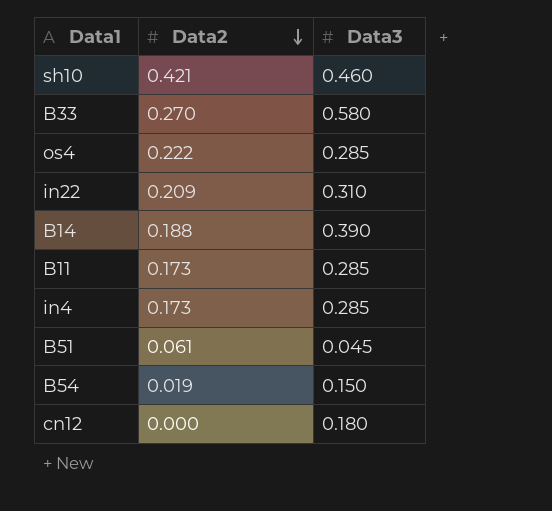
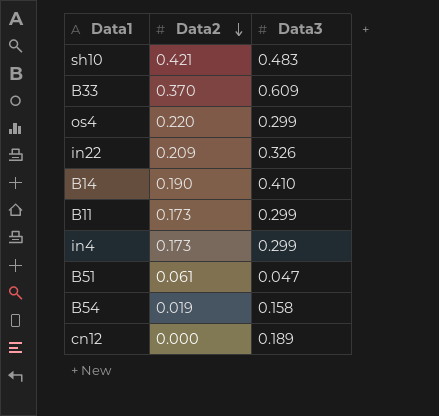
sh10 | Data3: 0.460 -> 0.483
B33 | Data2: 0.270 -> 0.370
B33 | Data3: 0.580 -> 0.609
os4 | Data2: 0.222 -> 0.220
os4 | Data3: 0.285 -> 0.299
in22 | Data3: 0.310 -> 0.326
B14 | Data2: 0.188 -> 0.190
B14 | Data3: 0.390 -> 0.410
B11 | Data3: 0.285 -> 0.299
in4 | Data3: 0.285 -> 0.299
B51 | Data3: 0.045 -> 0.047
B54 | Data3: 0.150 -> 0.158
cn12 | Data3: 0.180 -> 0.189

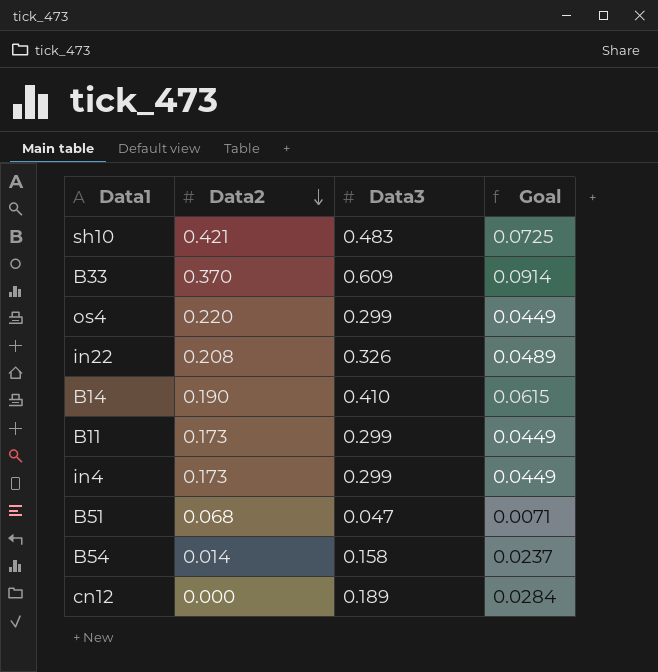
column Goal | formula: none -> [Data3] * 0.15
in22 | Data2: 0.209 -> 0.208
B51 | Data2: 0.061 -> 0.068
B54 | Data2: 0.019 -> 0.014

